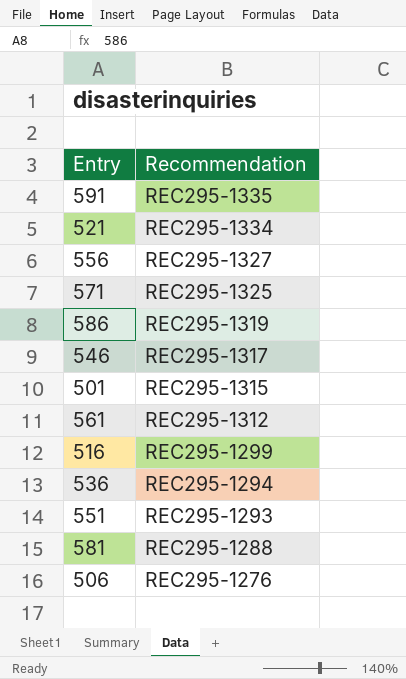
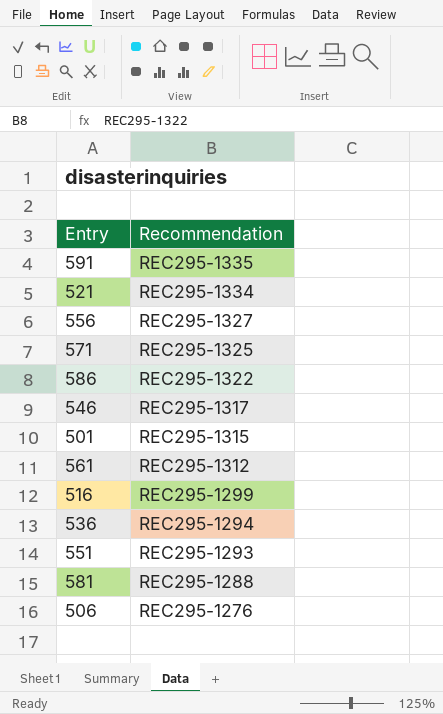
586 | Recommendation: REC295-1319 -> REC295-1322

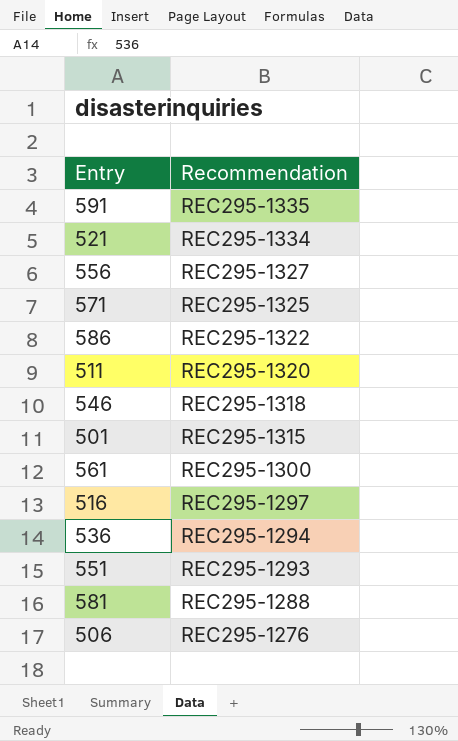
row 511: none -> REC295-1320
546 | Recommendation: REC295-1317 -> REC295-1318
561 | Recommendation: REC295-1312 -> REC295-1300
516 | Recommendation: REC295-1299 -> REC295-1297

